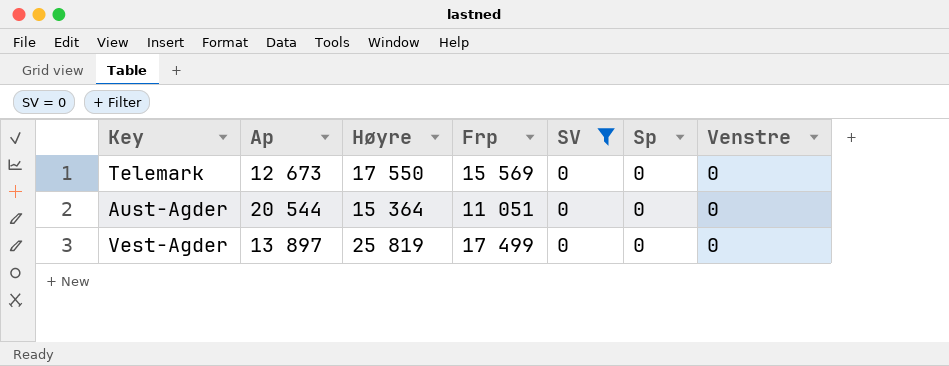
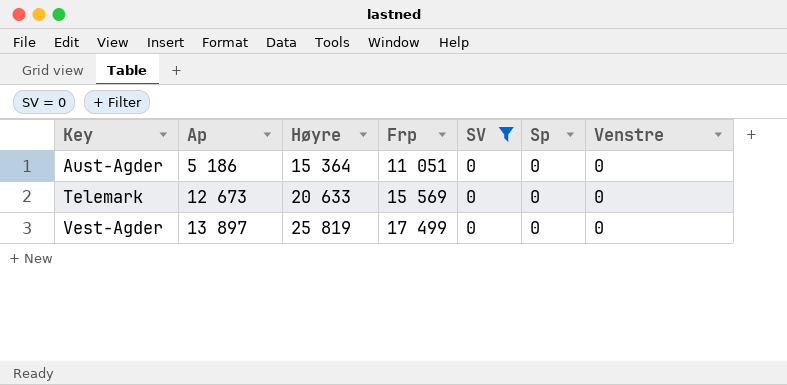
row order: none -> Key ascending
Aust-Agder | Ap: 20 544 -> 5 186
Telemark | Høyre: 17 550 -> 20 633

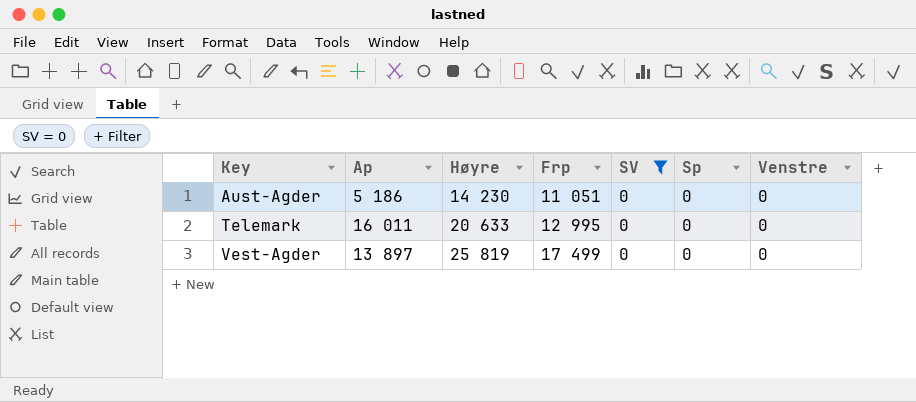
Aust-Agder | Høyre: 15 364 -> 14 230
Telemark | Ap: 12 673 -> 16 011
Telemark | Frp: 15 569 -> 12 995

